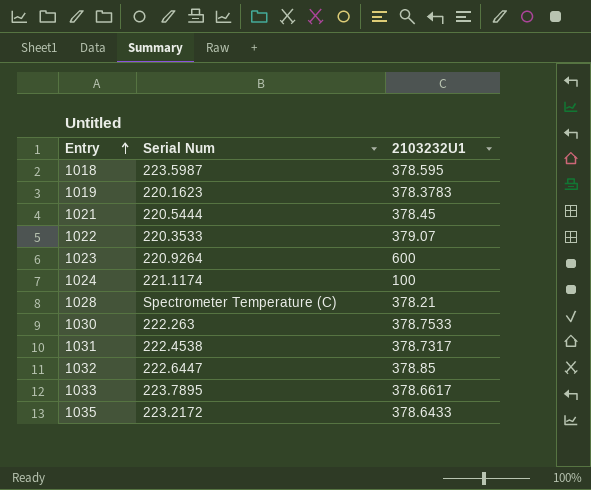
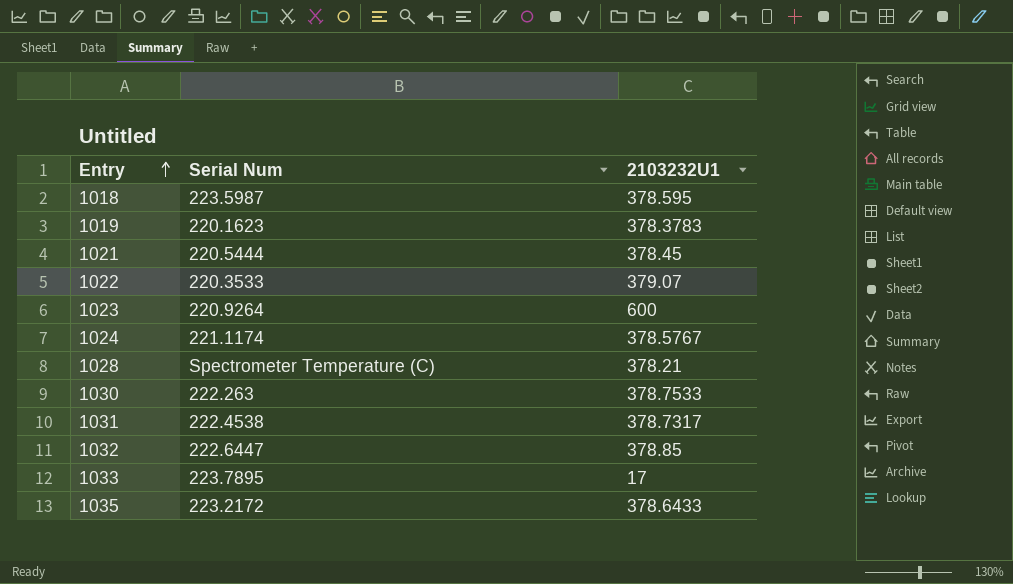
1024 | 2103232U1: 100 -> 378.5767
1033 | 2103232U1: 378.6617 -> 17

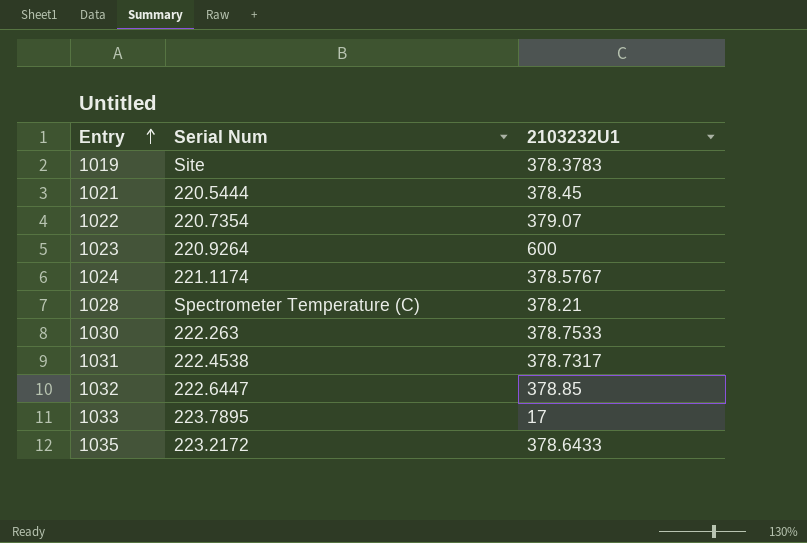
row 1018: 223.5987 | 378.595 -> none
1019 | Serial Num: 220.1623 -> Site
1022 | Serial Num: 220.3533 -> 220.7354

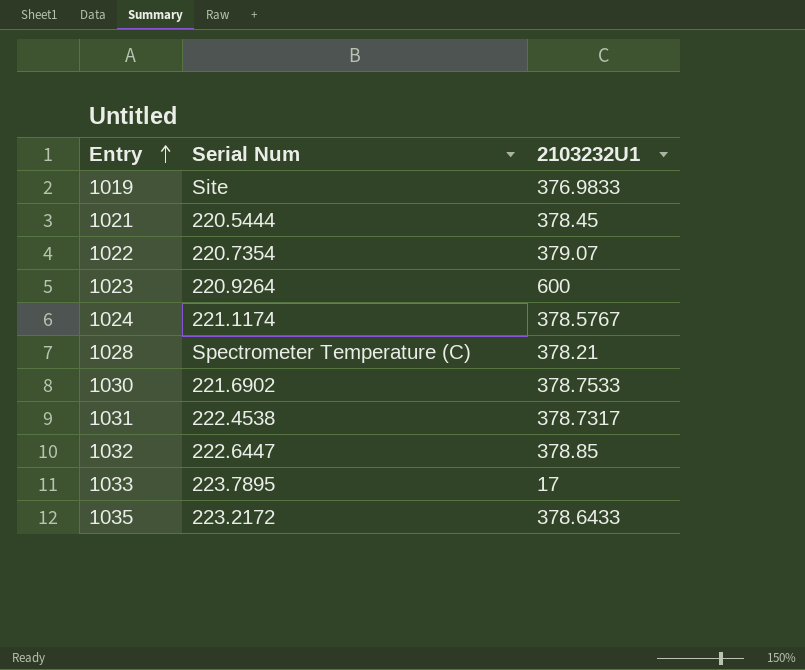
1019 | 2103232U1: 378.3783 -> 376.9833
1030 | Serial Num: 222.263 -> 221.6902

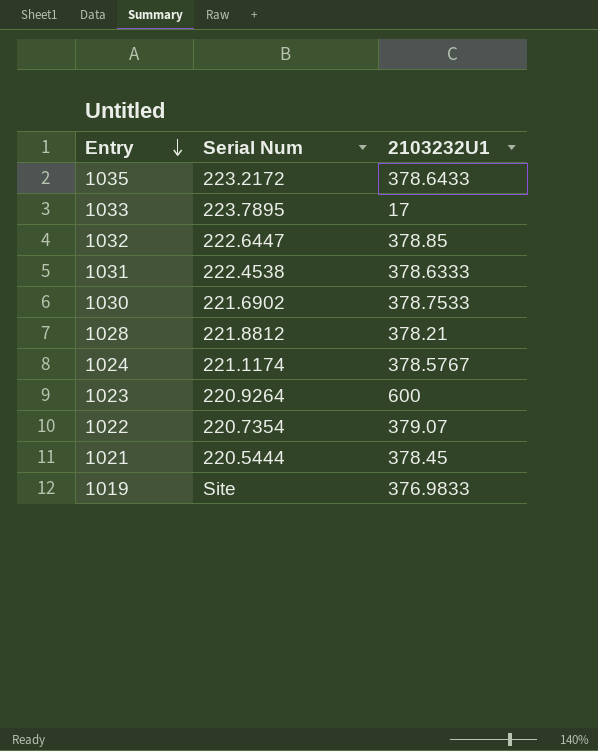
row order: Entry ascending -> Entry descending
1031 | 2103232U1: 378.7317 -> 378.6333
1028 | Serial Num: Spectrometer Temperature (C) -> 221.8812

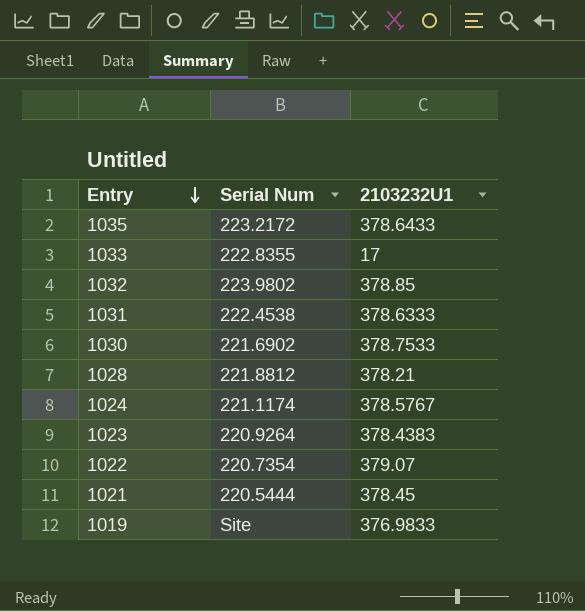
1033 | Serial Num: 223.7895 -> 222.8355
1032 | Serial Num: 222.6447 -> 223.9802
1023 | 2103232U1: 600 -> 378.4383

